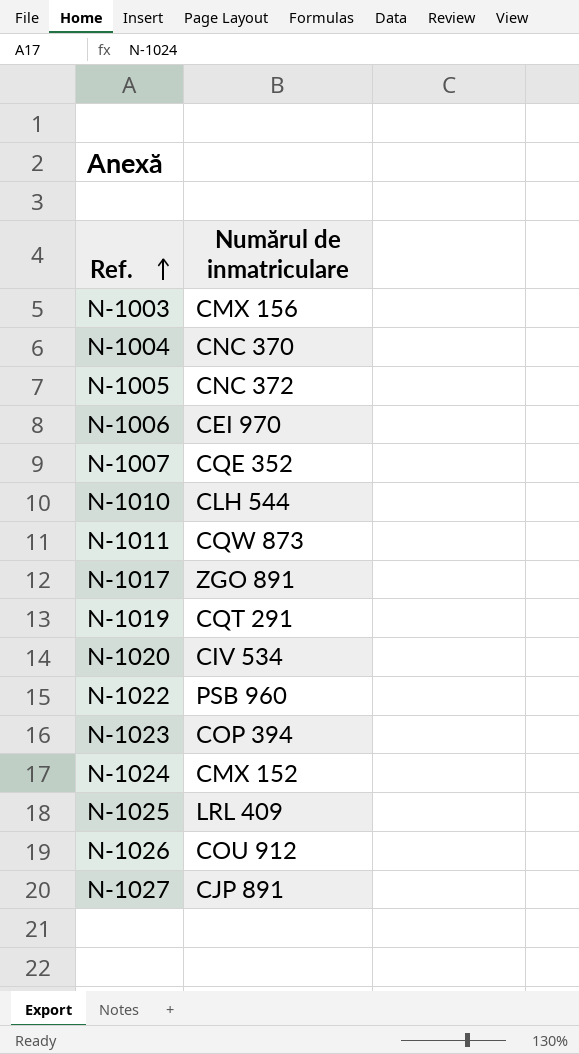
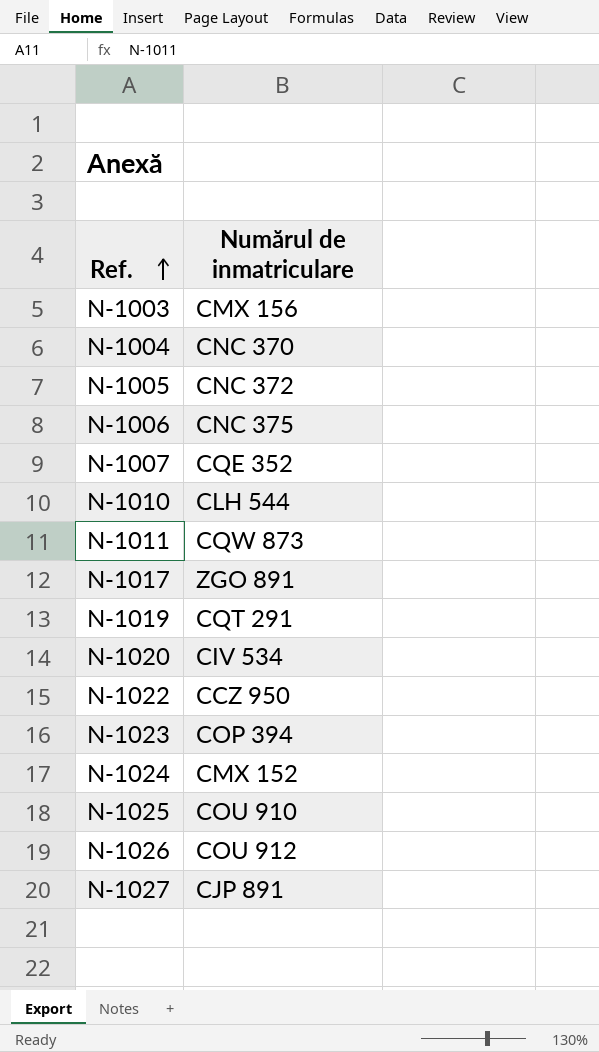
N-1006 | Numărul de inmatriculare: CEI 970 -> CNC 375
N-1022 | Numărul de inmatriculare: PSB 960 -> CCZ 950
N-1025 | Numărul de inmatriculare: LRL 409 -> COU 910

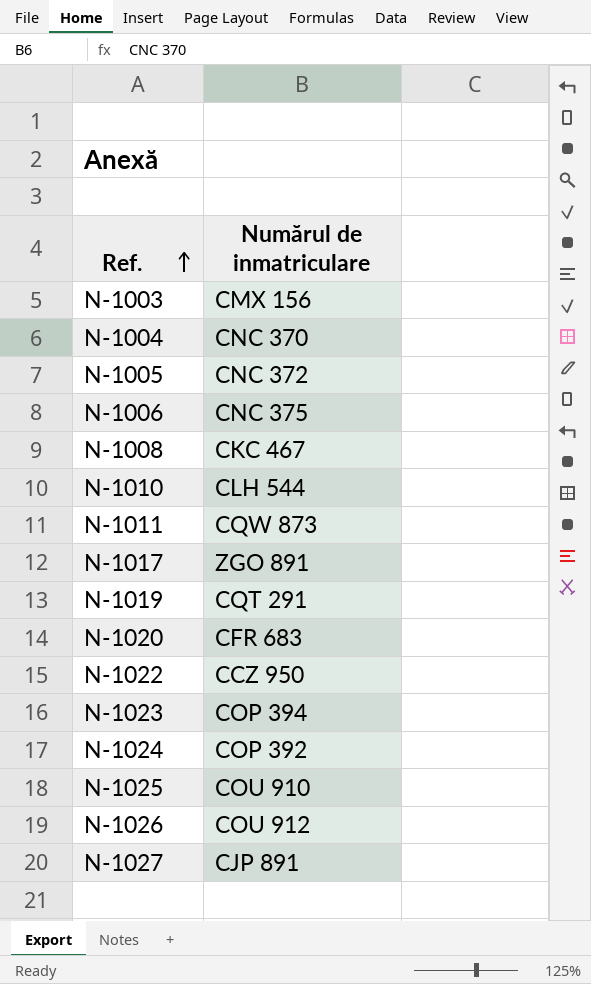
row N-1007: CQE 352 -> none
row N-1008: none -> CKC 467
N-1020 | Numărul de inmatriculare: CIV 534 -> CFR 683
N-1024 | Numărul de inmatriculare: CMX 152 -> COP 392

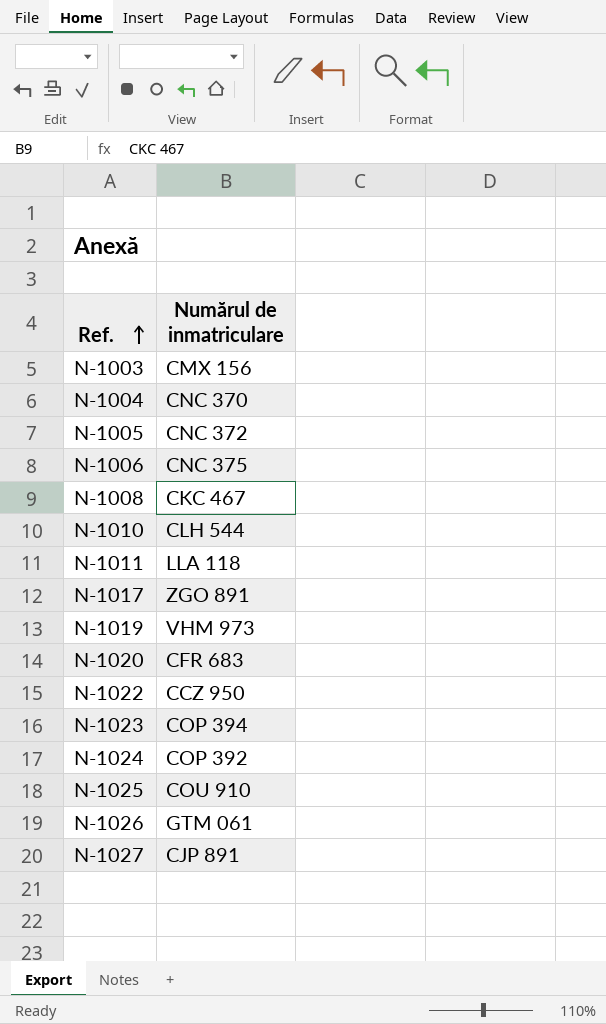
N-1011 | Numărul de inmatriculare: CQW 873 -> LLA 118
N-1019 | Numărul de inmatriculare: CQT 291 -> VHM 973
N-1026 | Numărul de inmatriculare: COU 912 -> GTM 061

